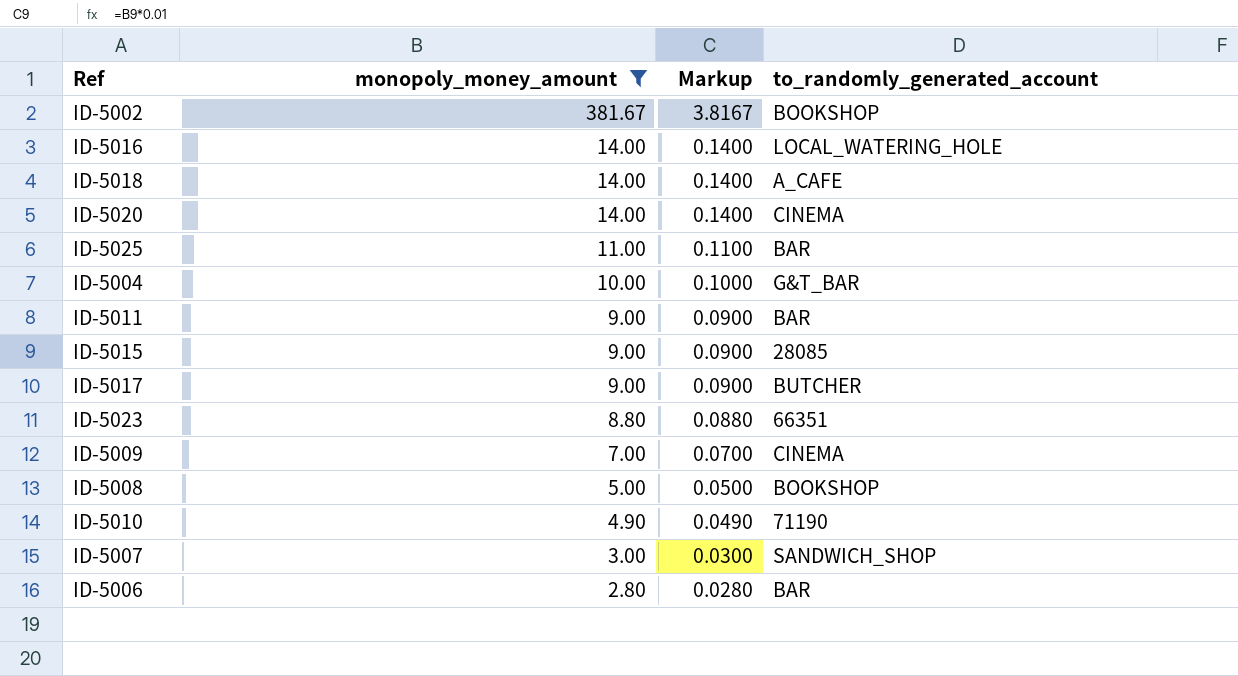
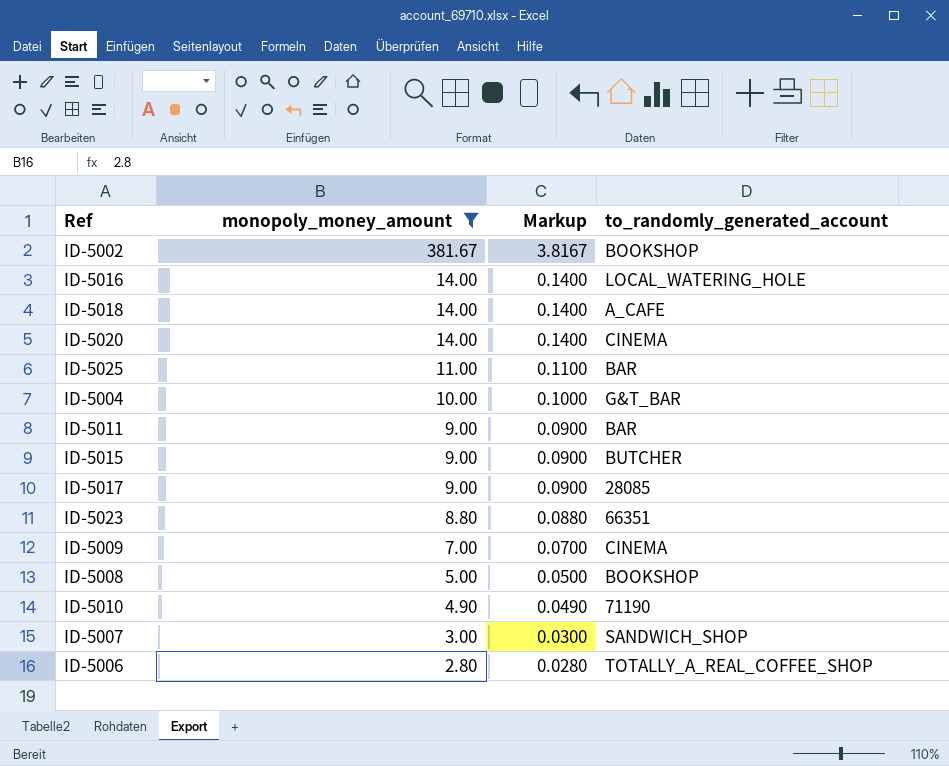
ID-5015 | to_randomly_generated_account: 28085 -> BUTCHER
ID-5017 | to_randomly_generated_account: BUTCHER -> 28085
ID-5006 | to_randomly_generated_account: BAR -> TOTALLY_A_REAL_COFFEE_SHOP

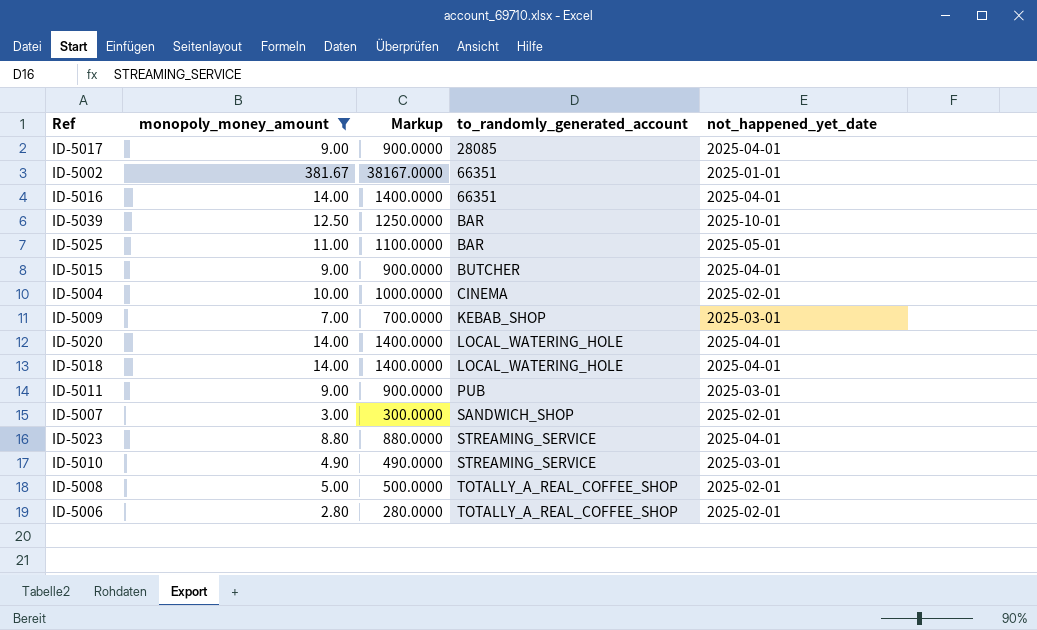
row order: monopoly_money_amount descending -> to_randomly_generated_account ascending
column Markup | formula: [monopoly_money_amount] * 0.01 -> [monopoly_money_amount] * 100
column not_happened_yet_date | position: none -> 5
ID-5002 | to_randomly_generated_account: BOOKSHOP -> 66351
ID-5016 | to_randomly_generated_account: LOCAL_WATERING_HOLE -> 66351
row ID-5039: none -> 12.50 | 1250.0000 | BAR | 2025-10-01
ID-5004 | to_randomly_generated_account: G&T_BAR -> CINEMA
ID-5009 | to_randomly_generated_account: CINEMA -> KEBAB_SHOP
ID-5020 | to_randomly_generated_account: CINEMA -> LOCAL_WATERING_HOLE
ID-5018 | to_randomly_generated_account: A_CAFE -> LOCAL_WATERING_HOLE
ID-5011 | to_randomly_generated_account: BAR -> PUB
ID-5023 | to_randomly_generated_account: 66351 -> STREAMING_SERVICE
ID-5010 | to_randomly_generated_account: 71190 -> STREAMING_SERVICE
ID-5008 | to_randomly_generated_account: BOOKSHOP -> TOTALLY_A_REAL_COFFEE_SHOP

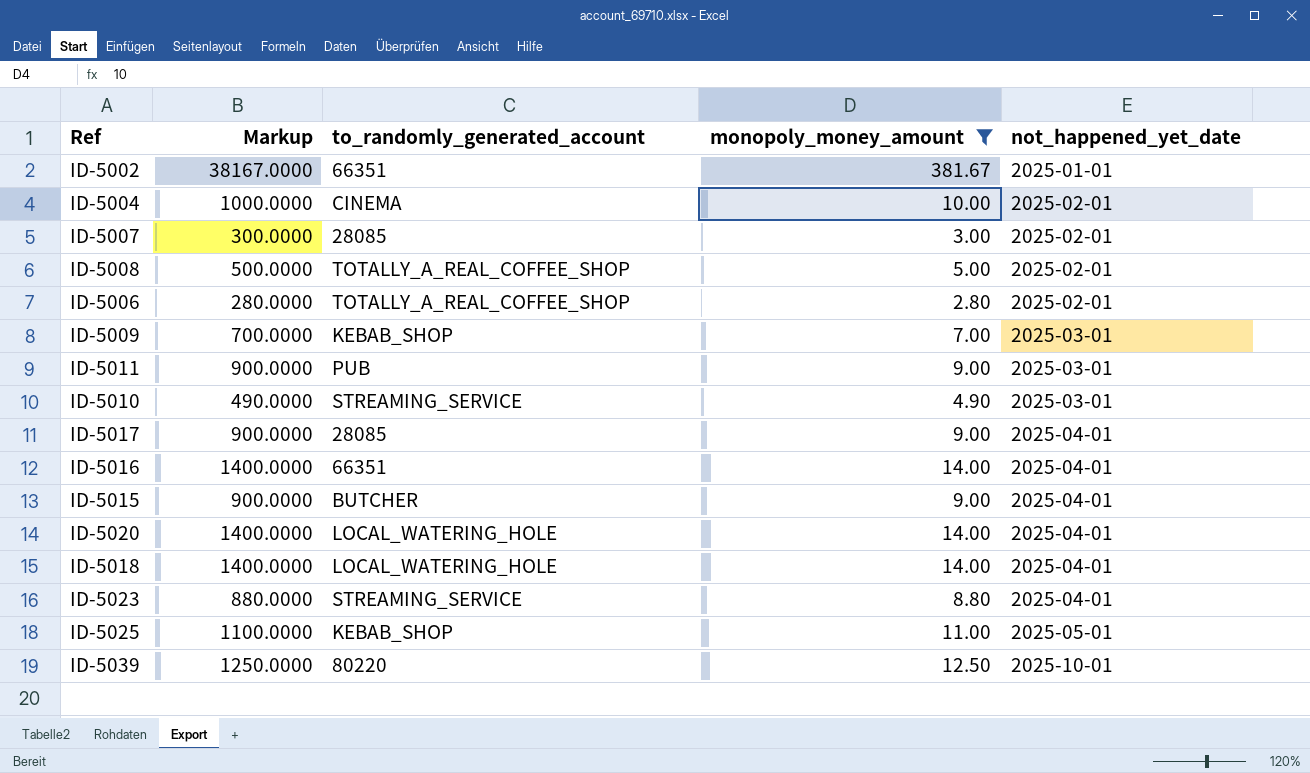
row order: to_randomly_generated_account ascending -> not_happened_yet_date ascending
column monopoly_money_amount | position: 2 -> 4
ID-5007 | to_randomly_generated_account: SANDWICH_SHOP -> 28085
ID-5025 | to_randomly_generated_account: BAR -> KEBAB_SHOP
ID-5039 | to_randomly_generated_account: BAR -> 80220

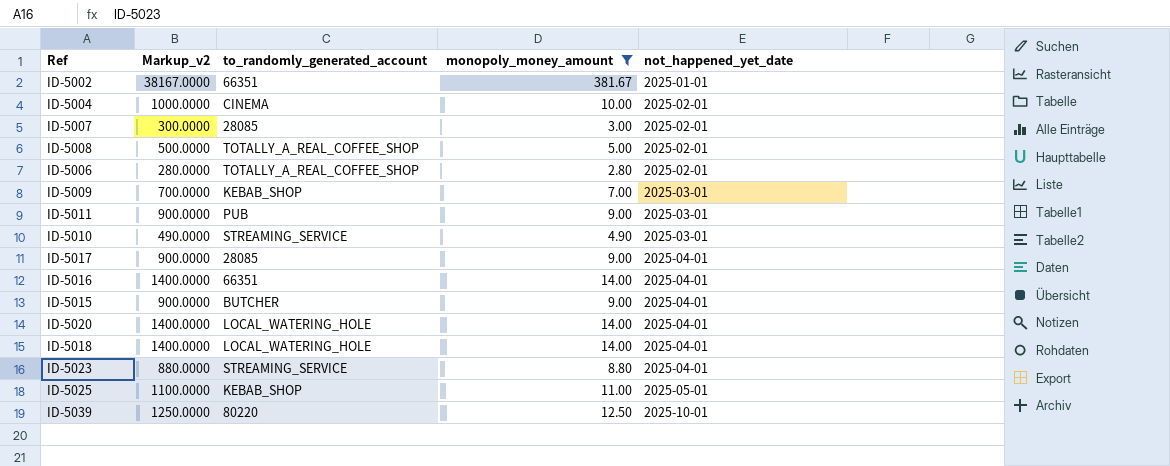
column name: Markup -> Markup_v2

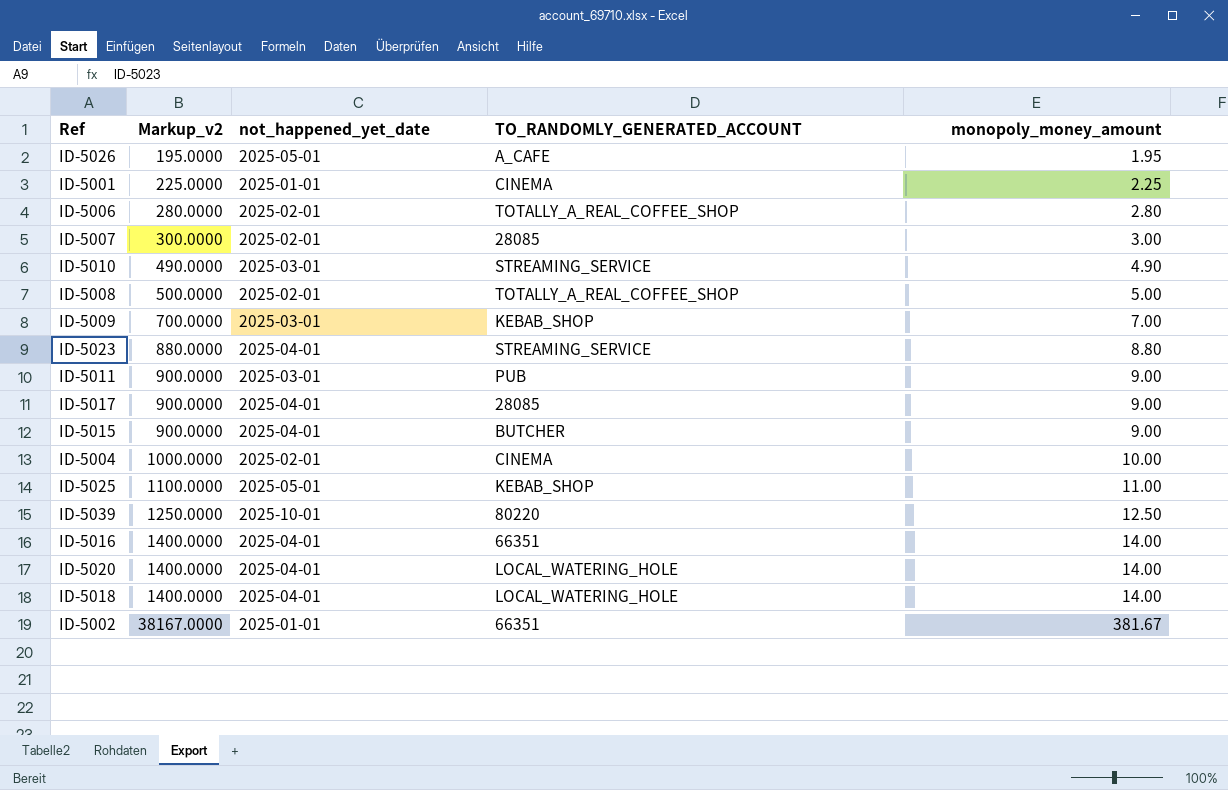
filter: monopoly_money_amount >= 2.80 -> none
row order: not_happened_yet_date ascending -> Markup_v2 ascending
column not_happened_yet_date | position: 5 -> 3
column name: to_randomly_generated_account -> TO_RANDOMLY_GENERATED_ACCOUNT

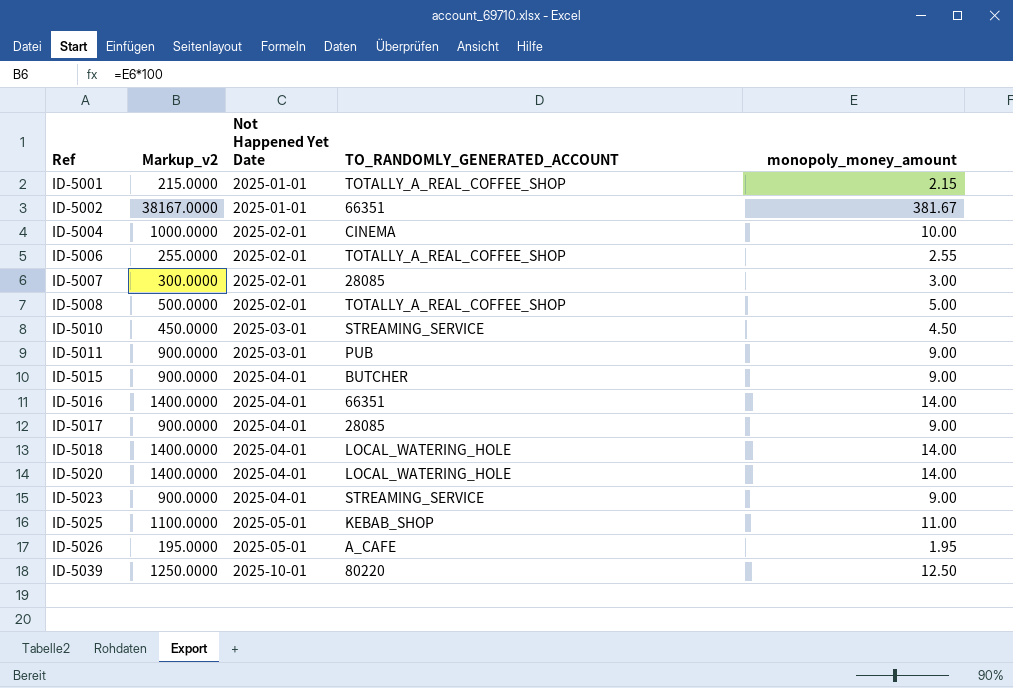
row order: Markup_v2 ascending -> Ref ascending
column name: not_happened_yet_date -> Not Happened Yet Date
row ID-5009: 700.0000 | 2025-03-01 | KEBAB_SHOP | 7.00 -> none
ID-5001 | Markup_v2: 225.0000 -> 215.0000
ID-5001 | TO_RANDOMLY_GENERATED_ACCOUNT: CINEMA -> TOTALLY_A_REAL_COFFEE_SHOP
ID-5001 | monopoly_money_amount: 2.25 -> 2.15
ID-5006 | Markup_v2: 280.0000 -> 255.0000
ID-5006 | monopoly_money_amount: 2.80 -> 2.55
ID-5010 | Markup_v2: 490.0000 -> 450.0000
ID-5010 | monopoly_money_amount: 4.90 -> 4.50
ID-5023 | Markup_v2: 880.0000 -> 900.0000
ID-5023 | monopoly_money_amount: 8.80 -> 9.00

